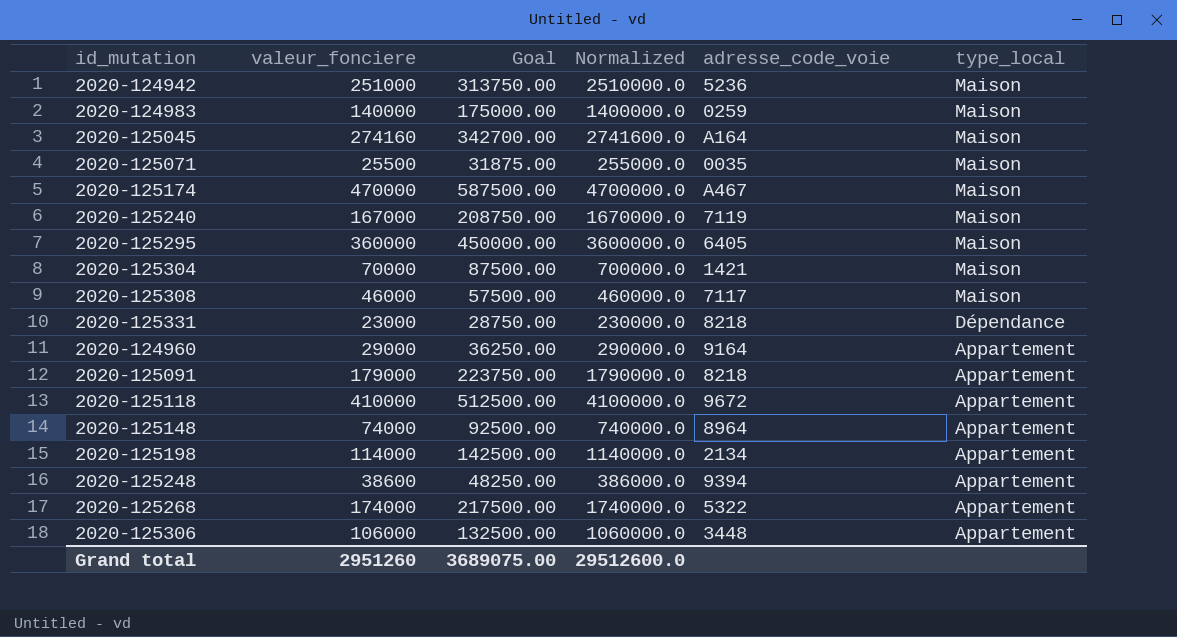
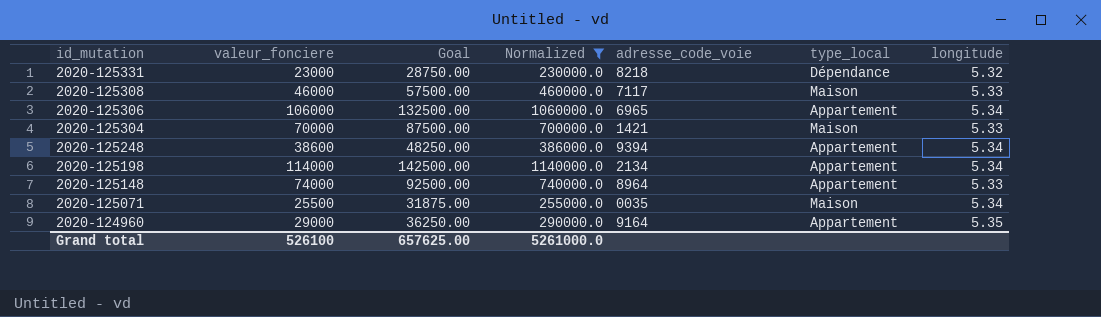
filter: none -> Normalized <= 1140000.0
row order: type_local descending -> id_mutation descending
column longitude | position: none -> 7
2020-125306 | adresse_code_voie: 3448 -> 6965
Grand total | valeur_fonciere: 2951260 -> 526100
Grand total | Goal: 3689075.00 -> 657625.00
Grand total | Normalized: 29512600.0 -> 5261000.0

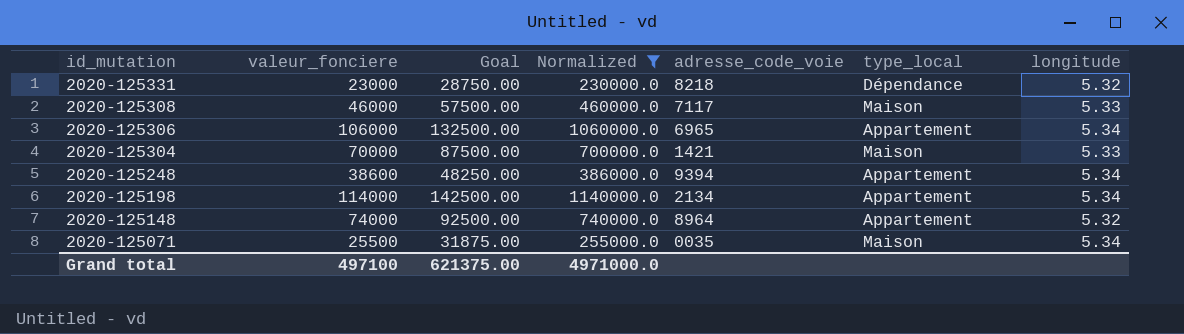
row 2020-124960: 29000 | 36250.00 | 290000.0 | 9164 | Appartement | 5.35 -> none
2020-125148 | longitude: 5.33 -> 5.32
Grand total | valeur_fonciere: 526100 -> 497100
Grand total | Goal: 657625.00 -> 621375.00
Grand total | Normalized: 5261000.0 -> 4971000.0

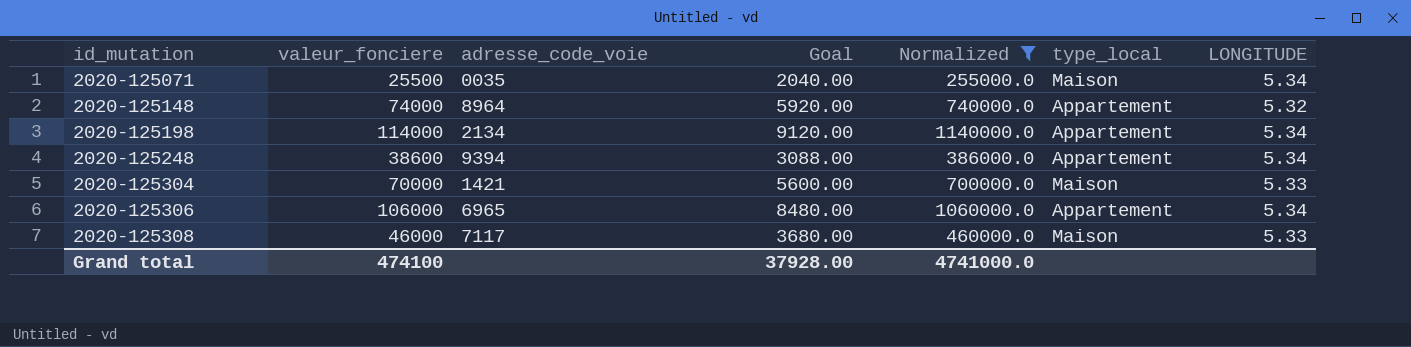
row order: id_mutation descending -> id_mutation ascending
column adresse_code_voie | position: 5 -> 3
column Goal | formula: [valeur_fonciere] * 1.25 -> [valeur_fonciere] * 0.08
column name: longitude -> LONGITUDE
row 2020-125331: 23000 | 28750.00 | 230000.0 | 8218 | Dépendance | 5.32 -> none
Grand total | valeur_fonciere: 497100 -> 474100
Grand total | Goal: 621375.00 -> 37928.00
Grand total | Normalized: 4971000.0 -> 4741000.0

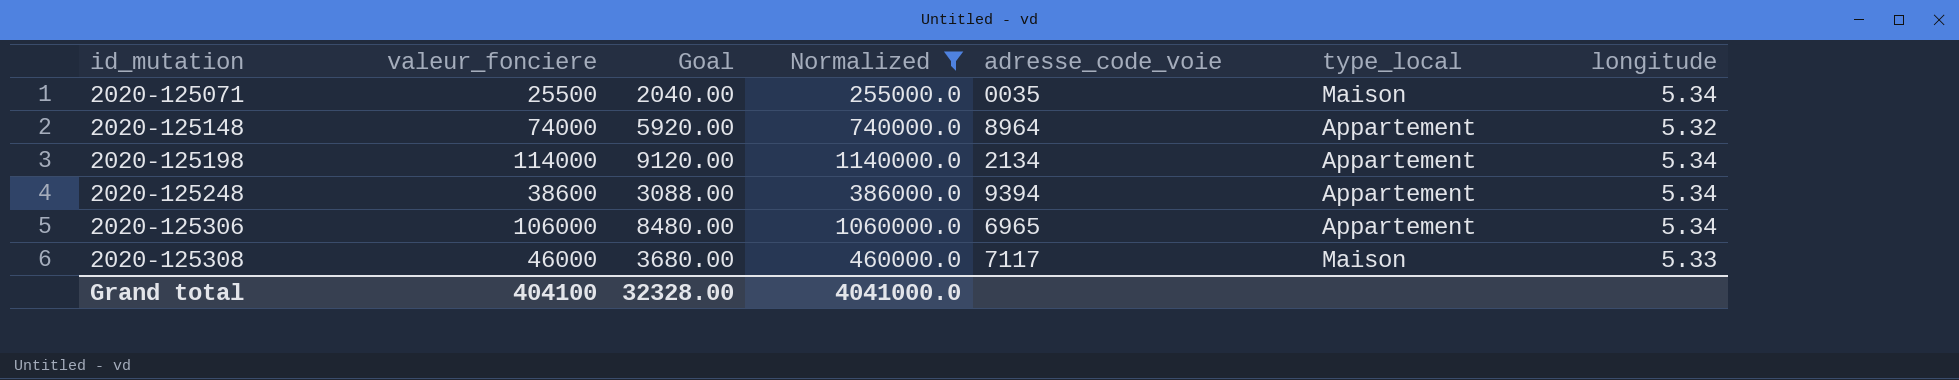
column adresse_code_voie | position: 3 -> 5
column name: LONGITUDE -> longitude
row 2020-125304: 70000 | 1421 | 5600.00 | 700000.0 | Maison | 5.33 -> none
Grand total | valeur_fonciere: 474100 -> 404100
Grand total | Goal: 37928.00 -> 32328.00
Grand total | Normalized: 4741000.0 -> 4041000.0

